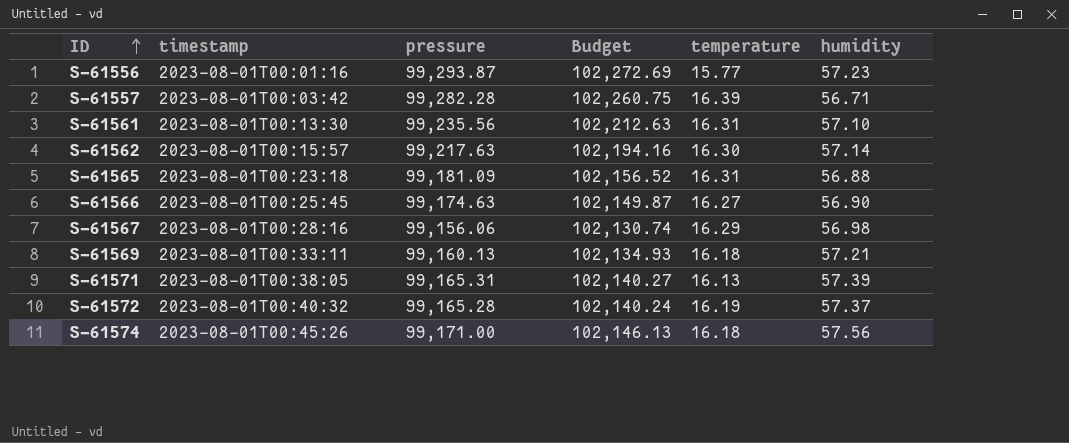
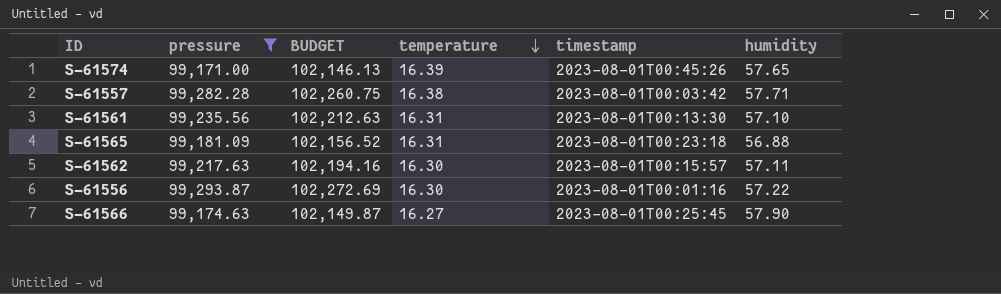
filter: none -> pressure >= 99,171.00
row order: ID ascending -> temperature descending
column name: Budget -> BUDGET
column timestamp | position: 2 -> 5
S-61574 | temperature: 16.18 -> 16.39
S-61574 | humidity: 57.56 -> 57.65
S-61557 | temperature: 16.39 -> 16.38
S-61557 | humidity: 56.71 -> 57.71
S-61562 | humidity: 57.14 -> 57.11
S-61556 | temperature: 15.77 -> 16.30
S-61556 | humidity: 57.23 -> 57.22
S-61566 | humidity: 56.90 -> 57.90

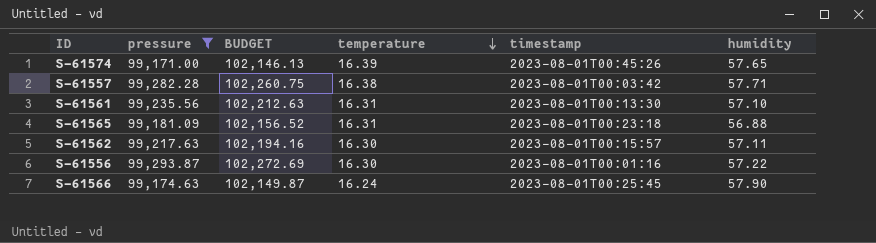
S-61566 | temperature: 16.27 -> 16.24

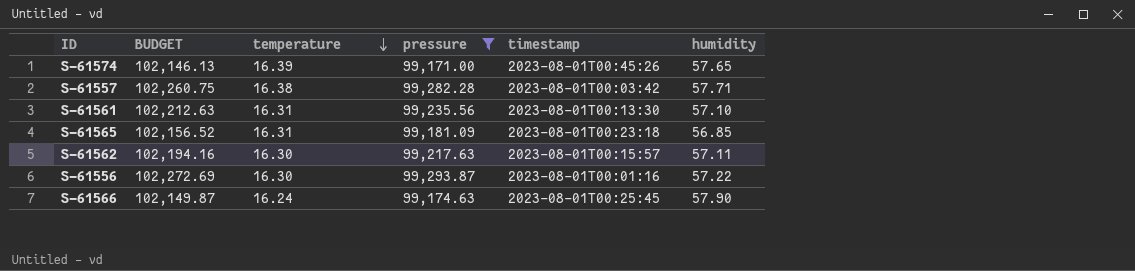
column pressure | position: 2 -> 4
S-61565 | humidity: 56.88 -> 56.85

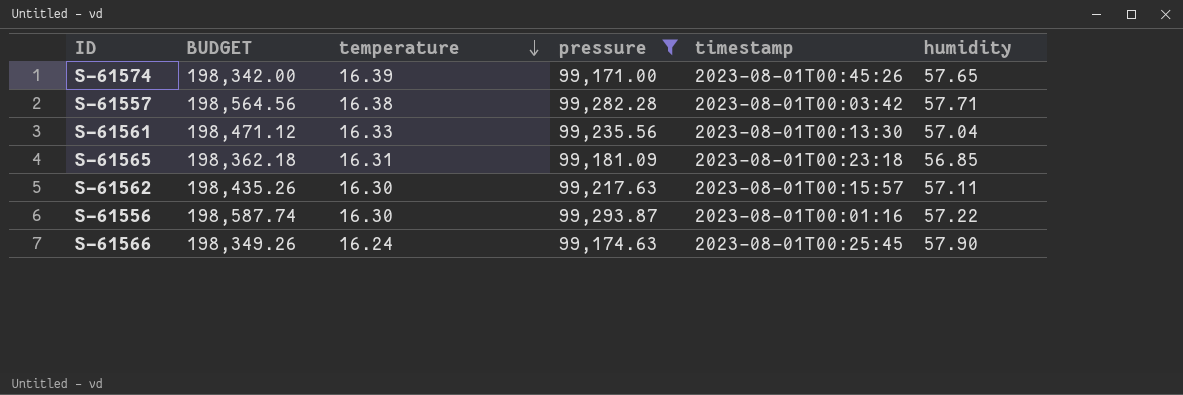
column BUDGET | formula: [pressure] * 1.03 -> [pressure] * 2
S-61561 | temperature: 16.31 -> 16.33
S-61561 | humidity: 57.10 -> 57.04

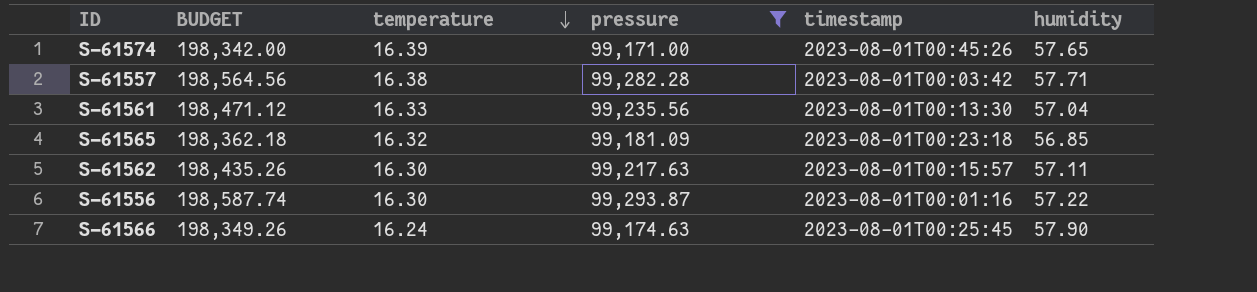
S-61565 | temperature: 16.31 -> 16.32

